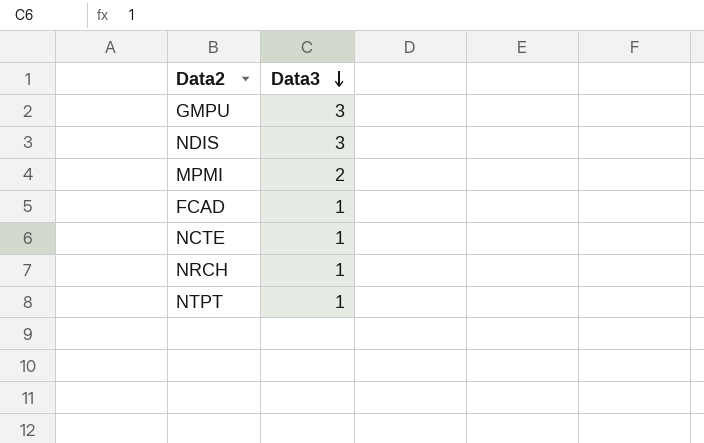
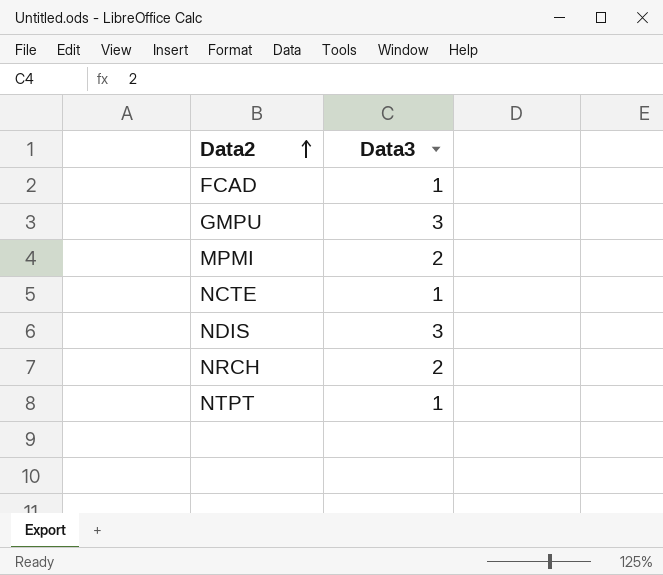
row order: Data3 descending -> Data2 ascending
NRCH | Data3: 1 -> 2

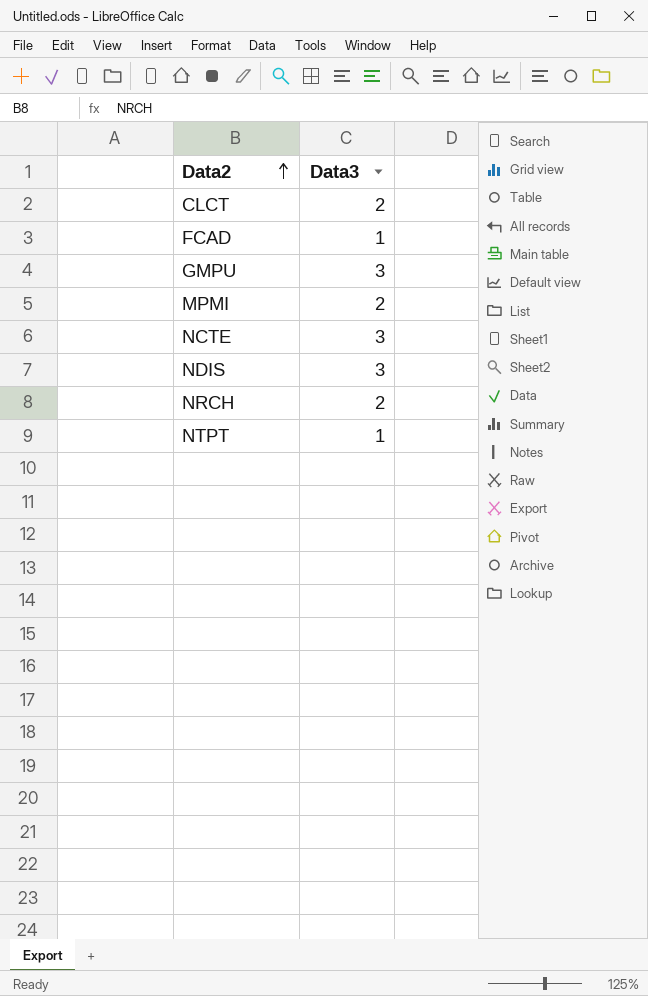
row CLCT: none -> 2
NCTE | Data3: 1 -> 3

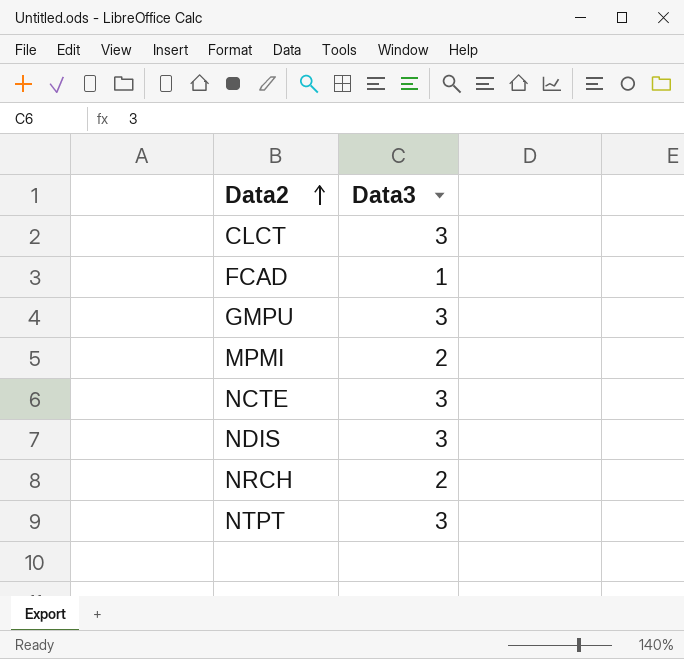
CLCT | Data3: 2 -> 3
NTPT | Data3: 1 -> 3

